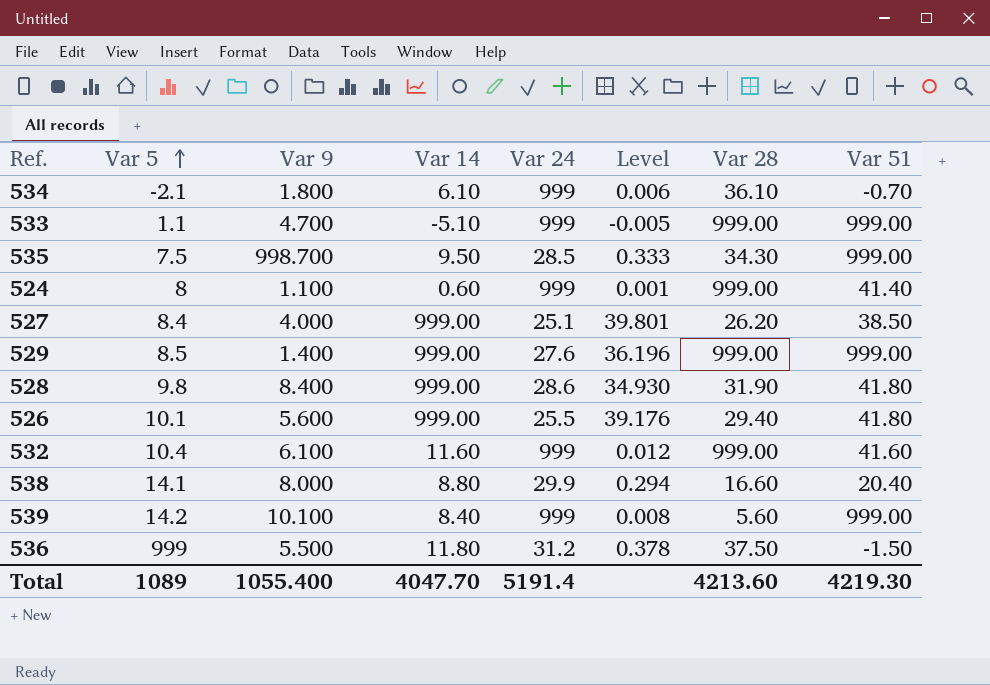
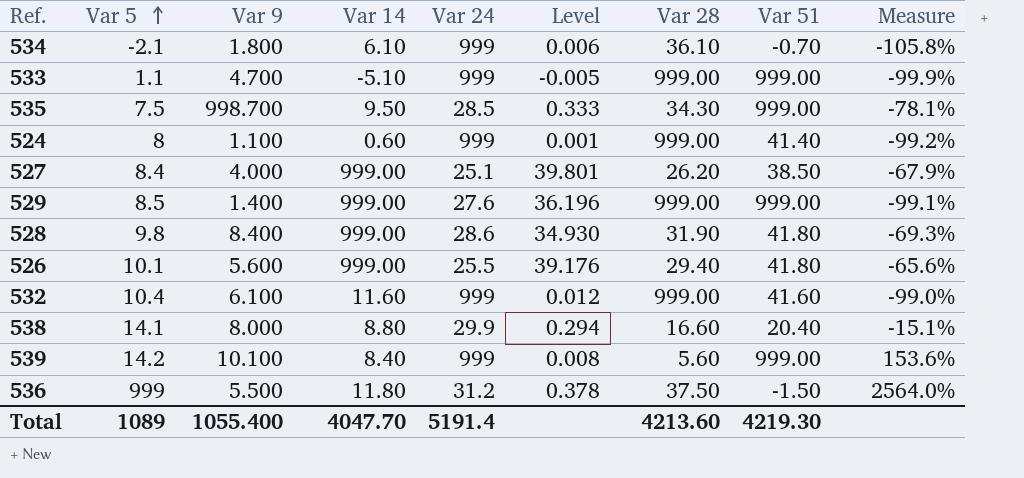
column Measure | formula: none -> ([Var 5] - [Var 28]) / [Var 28]

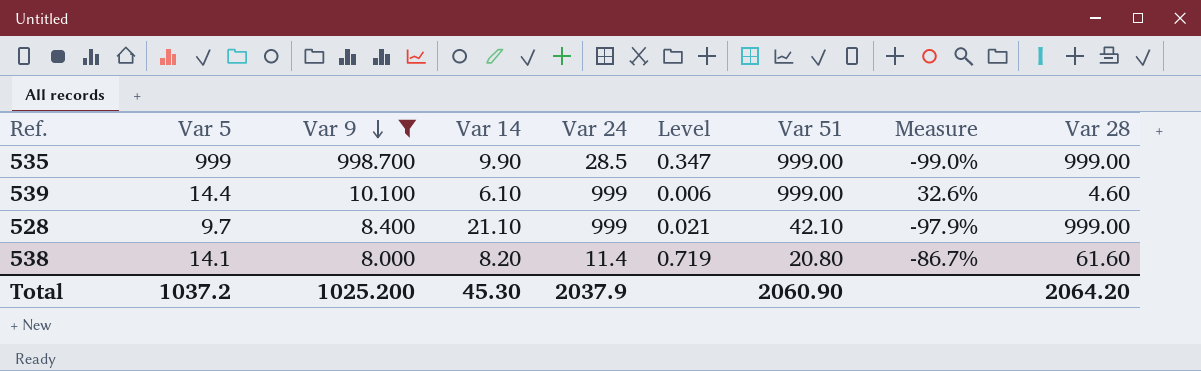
filter: none -> Var 9 >= 8.000
row order: Var 5 ascending -> Var 9 descending
column Measure | formula: ([Var 5] - [Var 28]) / [Var 28] -> ([Var 14] - [Var 28]) / [Var 28]
column Var 28 | position: 7 -> 9
535 | Var 5: 7.5 -> 999
535 | Var 14: 9.50 -> 9.90
535 | Level: 0.333 -> 0.347
535 | Var 28: 34.30 -> 999.00
539 | Var 5: 14.2 -> 14.4
539 | Var 14: 8.40 -> 6.10
539 | Level: 0.008 -> 0.006
539 | Var 28: 5.60 -> 4.60
528 | Var 5: 9.8 -> 9.7
528 | Var 14: 999.00 -> 21.10
528 | Var 24: 28.6 -> 999
528 | Level: 34.930 -> 0.021
528 | Var 51: 41.80 -> 42.10
528 | Var 28: 31.90 -> 999.00
538 | Var 14: 8.80 -> 8.20
538 | Var 24: 29.9 -> 11.4
538 | Level: 0.294 -> 0.719
538 | Var 51: 20.40 -> 20.80
538 | Var 28: 16.60 -> 61.60
Total | Var 5: 1089 -> 1037.2
Total | Var 9: 1055.400 -> 1025.200
Total | Var 14: 4047.70 -> 45.30
Total | Var 24: 5191.4 -> 2037.9
Total | Var 51: 4219.30 -> 2060.90
Total | Var 28: 4213.60 -> 2064.20

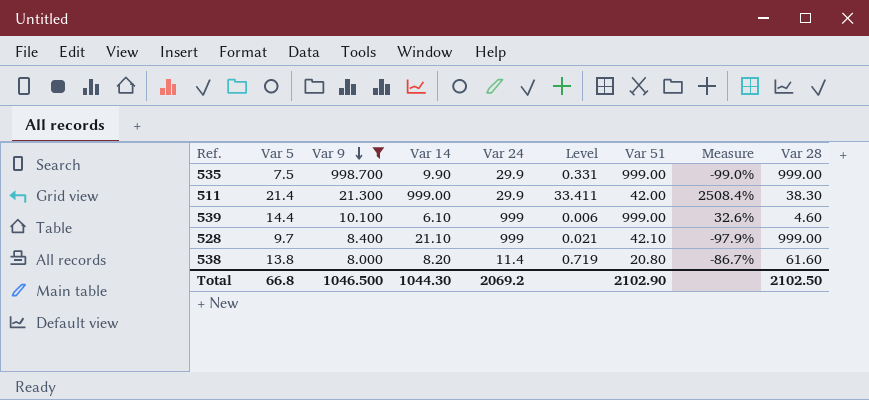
535 | Var 5: 999 -> 7.5
535 | Var 24: 28.5 -> 29.9
535 | Level: 0.347 -> 0.331
row 511: none -> 21.4 | 21.300 | 999.00 | 29.9 | 33.411 | 42.00 | 2508.4% | 38.30
538 | Var 5: 14.1 -> 13.8
Total | Var 5: 1037.2 -> 66.8
Total | Var 9: 1025.200 -> 1046.500
Total | Var 14: 45.30 -> 1044.30
Total | Var 24: 2037.9 -> 2069.2
Total | Var 51: 2060.90 -> 2102.90
Total | Var 28: 2064.20 -> 2102.50

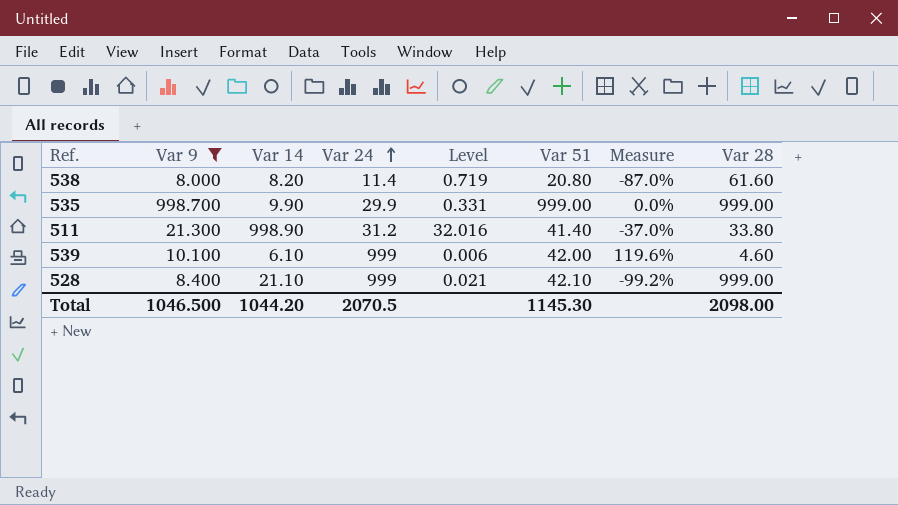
row order: Var 9 descending -> Var 24 ascending
column Var 5 | position: 2 -> none
column Measure | formula: ([Var 14] - [Var 28]) / [Var 28] -> ([Var 9] - [Var 28]) / [Var 28]
511 | Var 14: 999.00 -> 998.90
511 | Var 24: 29.9 -> 31.2
511 | Level: 33.411 -> 32.016
511 | Var 51: 42.00 -> 41.40
511 | Var 28: 38.30 -> 33.80
539 | Var 51: 999.00 -> 42.00
Total | Var 14: 1044.30 -> 1044.20
Total | Var 24: 2069.2 -> 2070.5
Total | Var 51: 2102.90 -> 1145.30
Total | Var 28: 2102.50 -> 2098.00

